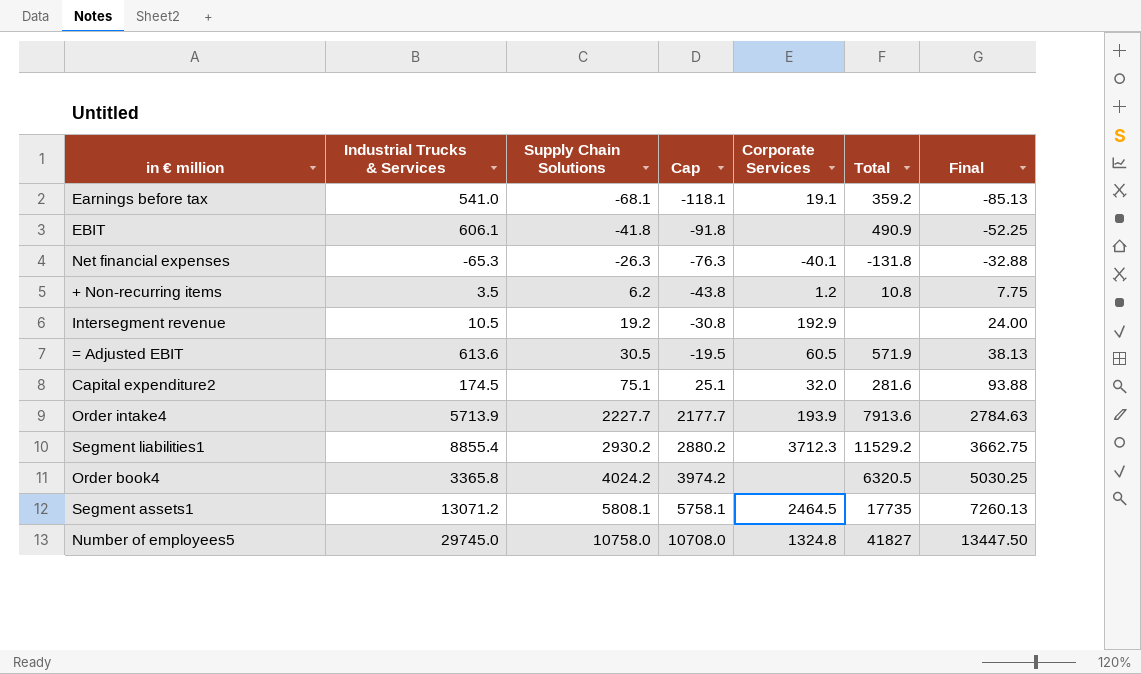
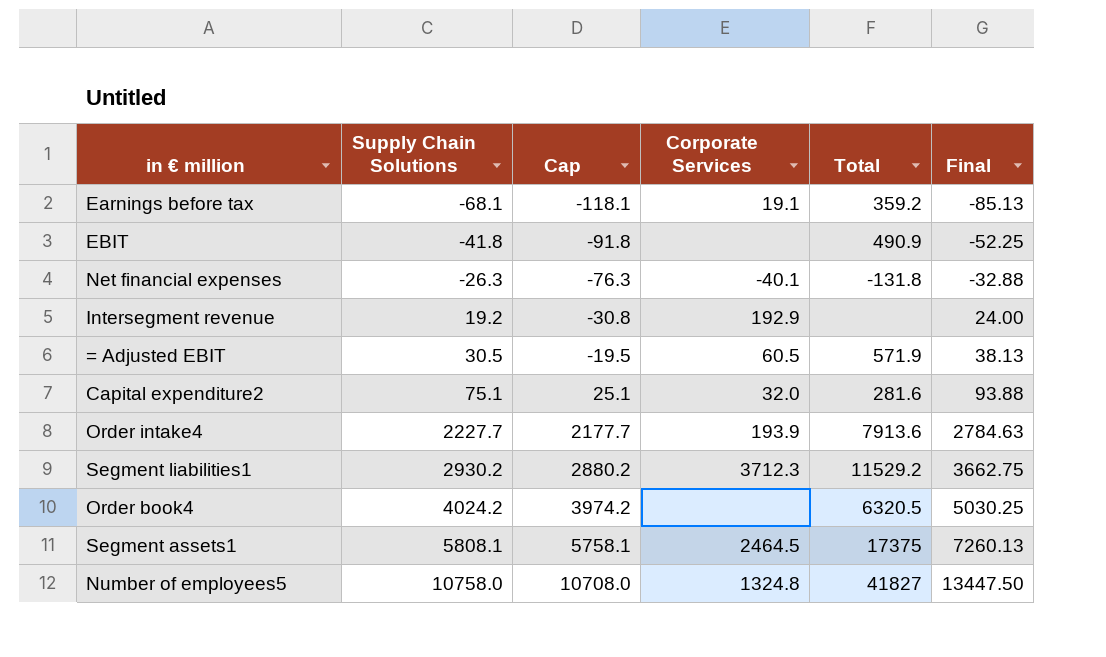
column Industrial Trucks & Services | position: 2 -> none
row + Non-recurring items: 3.5 | 6.2 | -43.8 | 1.2 | 10.8 | 7.75 -> none
Segment assets1 | Total: 17735 -> 17375

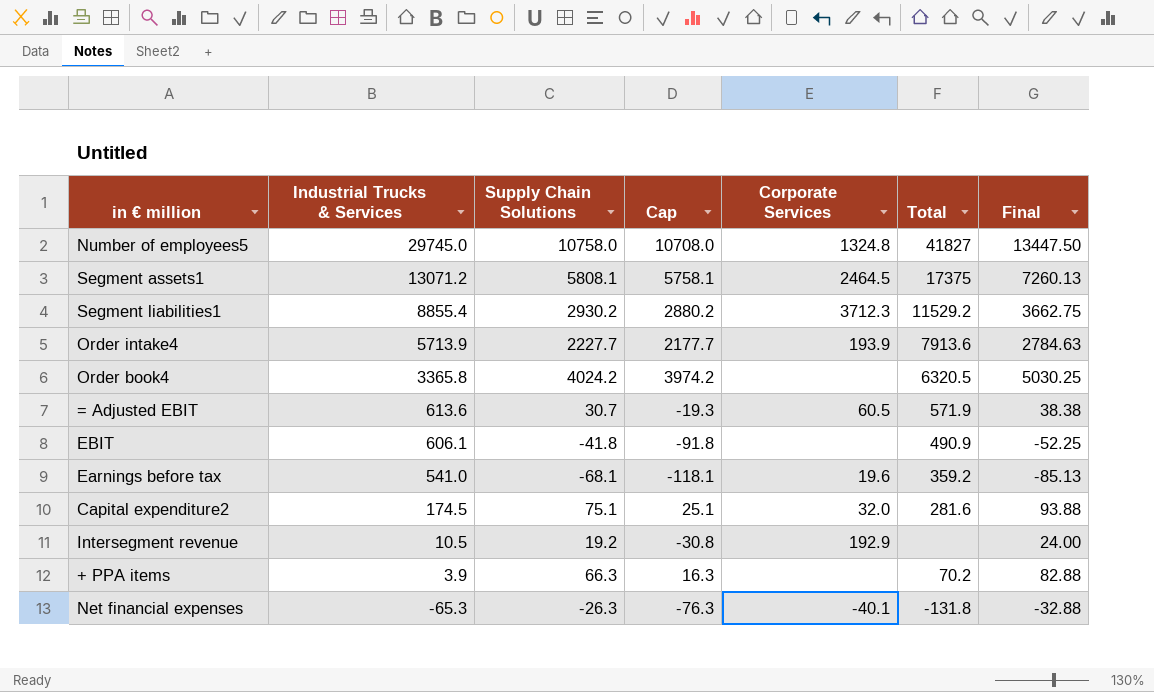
row order: Supply Chain Solutions ascending -> Industrial Trucks & Services descending
column Industrial Trucks & Services | position: none -> 2
= Adjusted EBIT | Supply Chain Solutions: 30.5 -> 30.7
= Adjusted EBIT | Cap: -19.5 -> -19.3
= Adjusted EBIT | Final: 38.13 -> 38.38
Earnings before tax | Corporate Services: 19.1 -> 19.6
row + PPA items: none -> 3.9 | 66.3 | 16.3 | none | 70.2 | 82.88

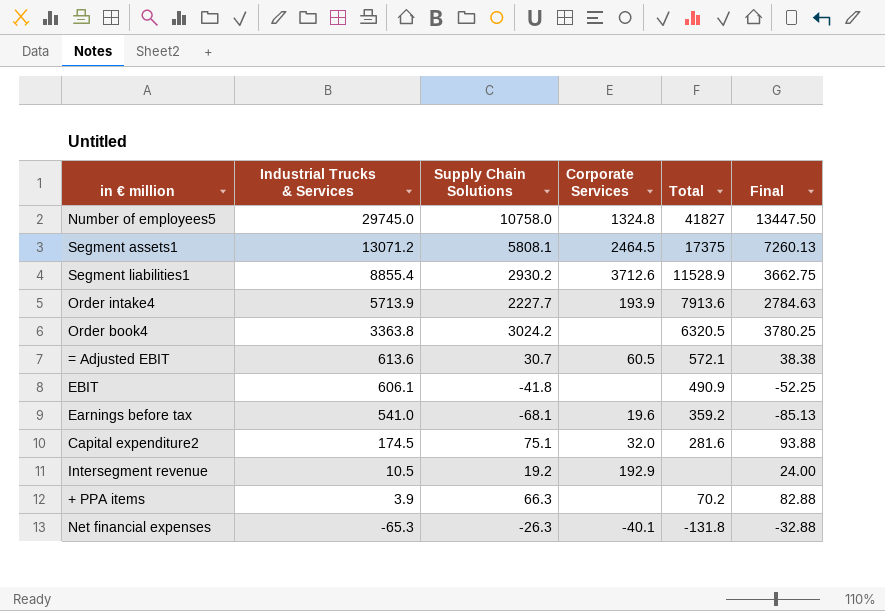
column Cap | formula: [Supply Chain Solutions] - 50 -> none
Segment liabilities1 | Corporate Services: 3712.3 -> 3712.6
Segment liabilities1 | Total: 11529.2 -> 11528.9
Order book4 | Industrial Trucks & Services: 3365.8 -> 3363.8
Order book4 | Supply Chain Solutions: 4024.2 -> 3024.2
Order book4 | Final: 5030.25 -> 3780.25
= Adjusted EBIT | Total: 571.9 -> 572.1

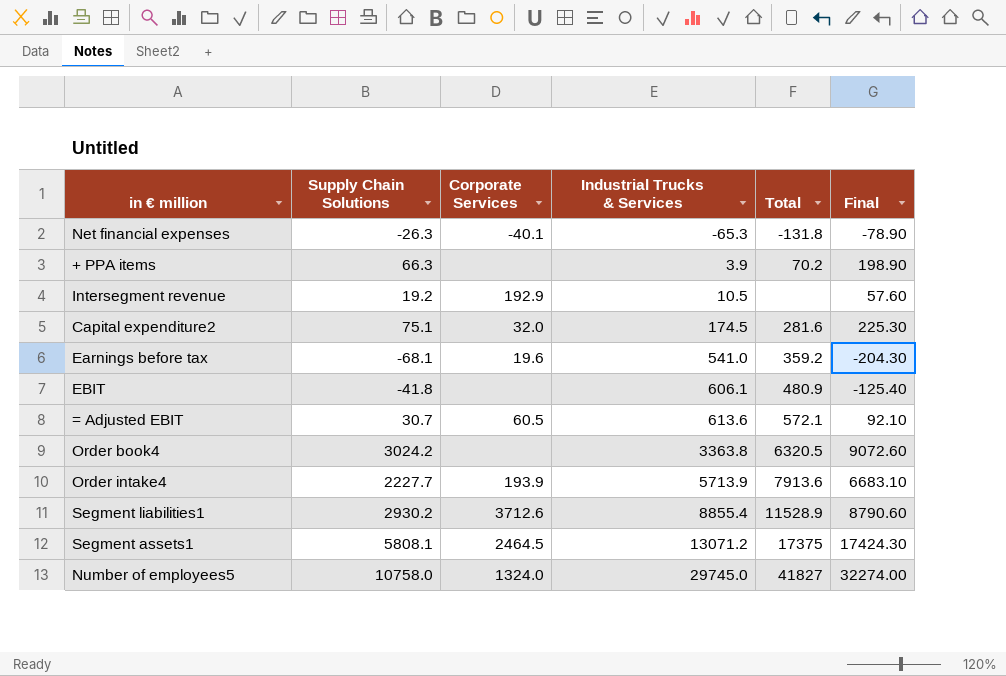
row order: Industrial Trucks & Services descending -> Industrial Trucks & Services ascending
column Industrial Trucks & Services | position: 2 -> 4
column Final | formula: [Supply Chain Solutions] * 1.25 -> [Supply Chain Solutions] * 3
EBIT | Total: 490.9 -> 480.9
Number of employees5 | Corporate Services: 1324.8 -> 1324.0

